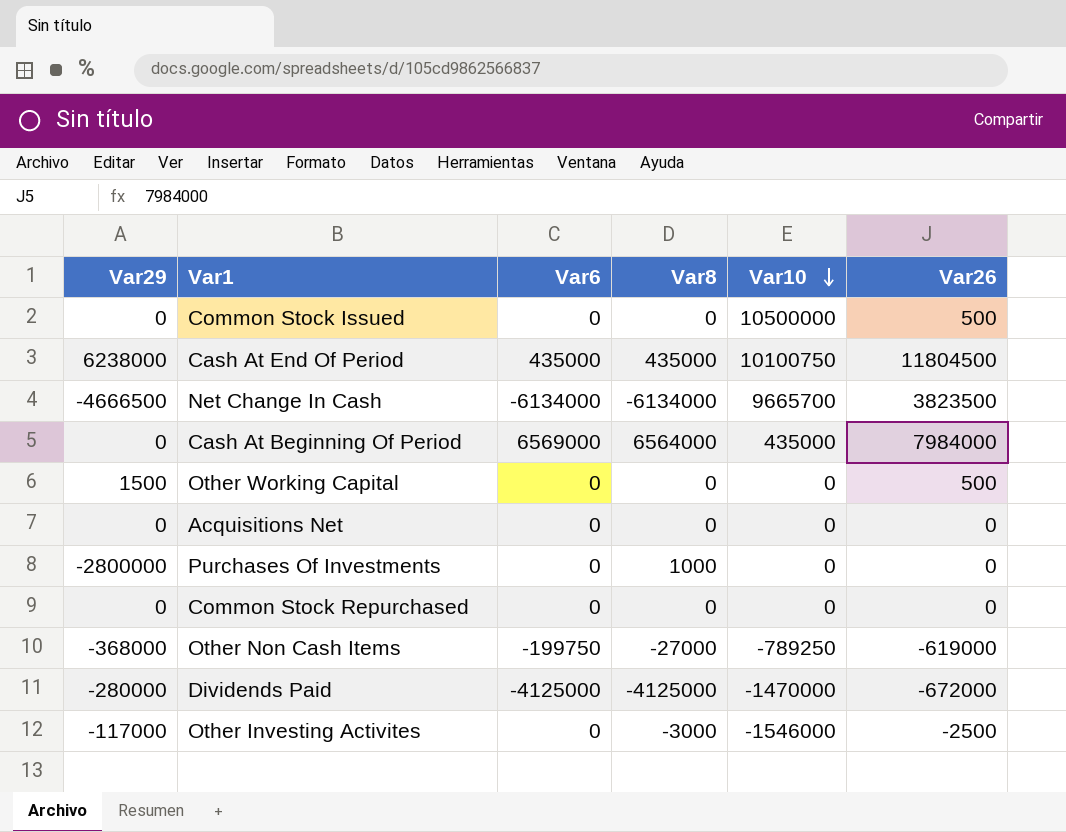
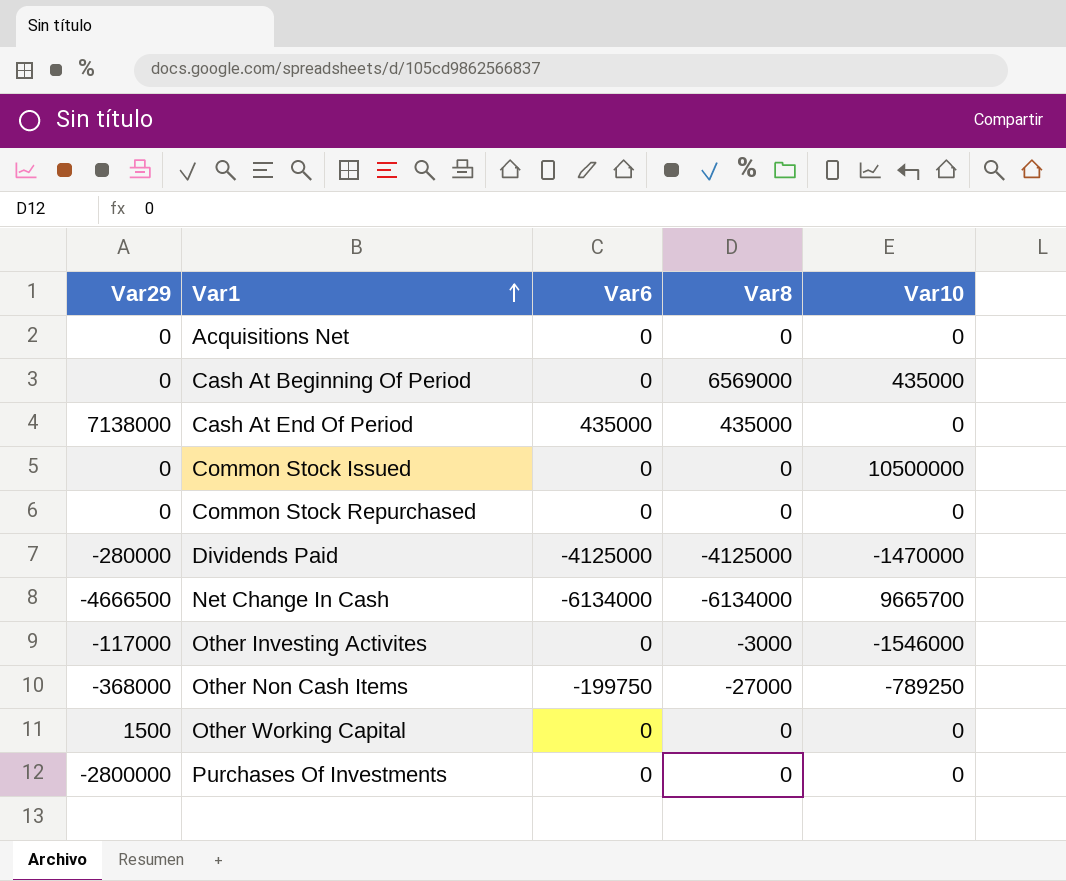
row order: Var10 descending -> Var1 ascending
column Var26 | position: 6 -> none
Cash At Beginning Of Period | Var6: 6569000 -> 0
Cash At Beginning Of Period | Var8: 6564000 -> 6569000
Cash At End Of Period | Var29: 6238000 -> 7138000
Cash At End Of Period | Var10: 10100750 -> 0
Purchases Of Investments | Var8: 1000 -> 0

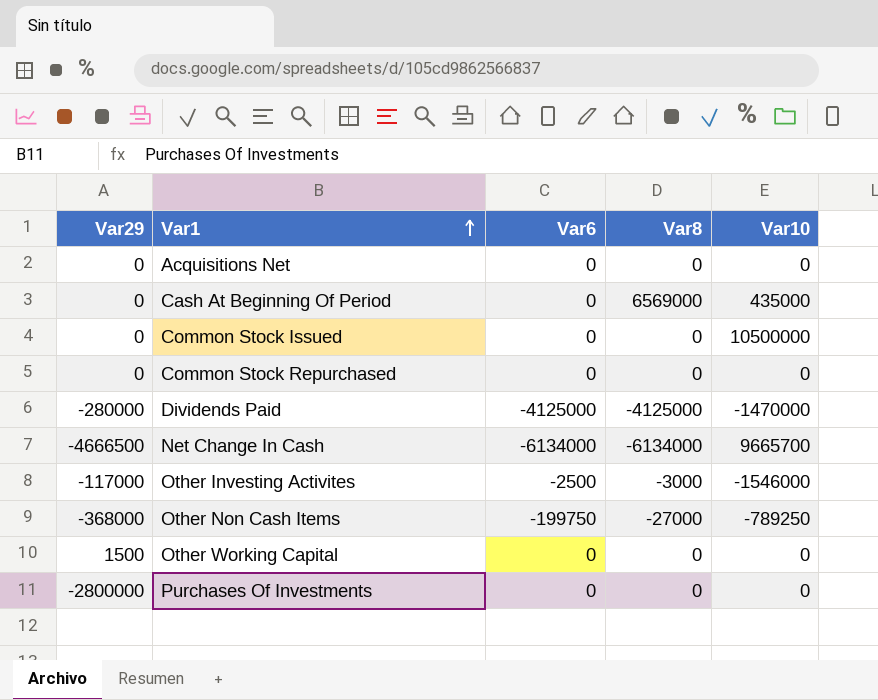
row Cash At End Of Period: 7138000 | 435000 | 435000 | 0 -> none
Other Investing Activites | Var6: 0 -> -2500

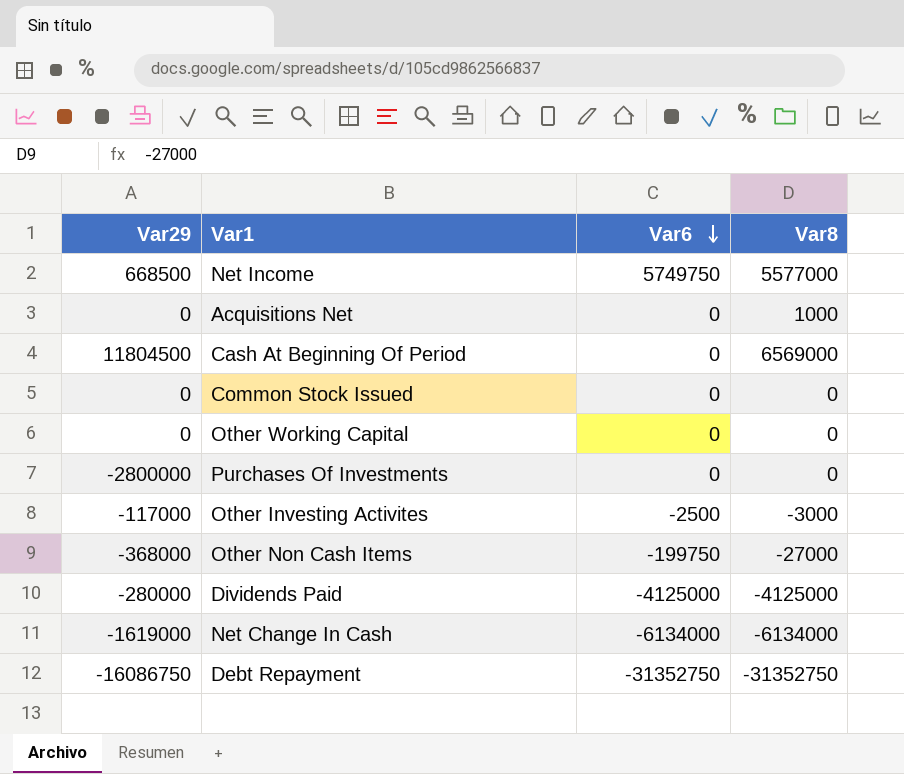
row order: Var1 ascending -> Var6 descending
column Var10 | position: 5 -> none
row Common Stock Repurchased: 0 | 0 | 0 | 0 -> none
row Net Income: none -> 668500 | 5749750 | 5577000
Acquisitions Net | Var8: 0 -> 1000
Cash At Beginning Of Period | Var29: 0 -> 11804500
Other Working Capital | Var29: 1500 -> 0
Net Change In Cash | Var29: -4666500 -> -1619000
row Debt Repayment: none -> -16086750 | -31352750 | -31352750

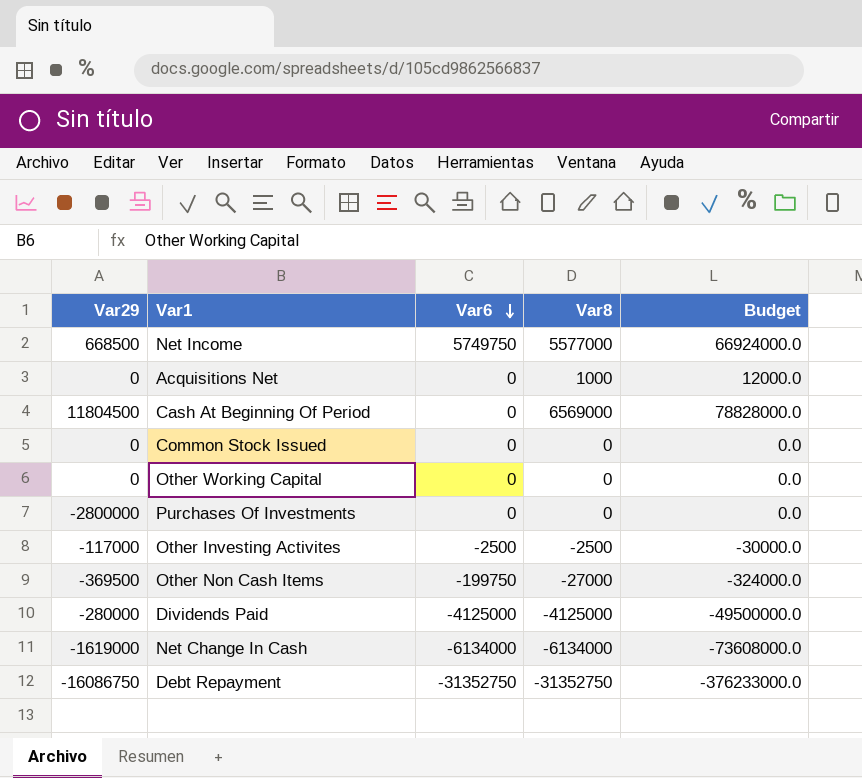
column Budget | formula: none -> [Var8] * 12
Other Investing Activites | Var8: -3000 -> -2500
Other Non Cash Items | Var29: -368000 -> -369500

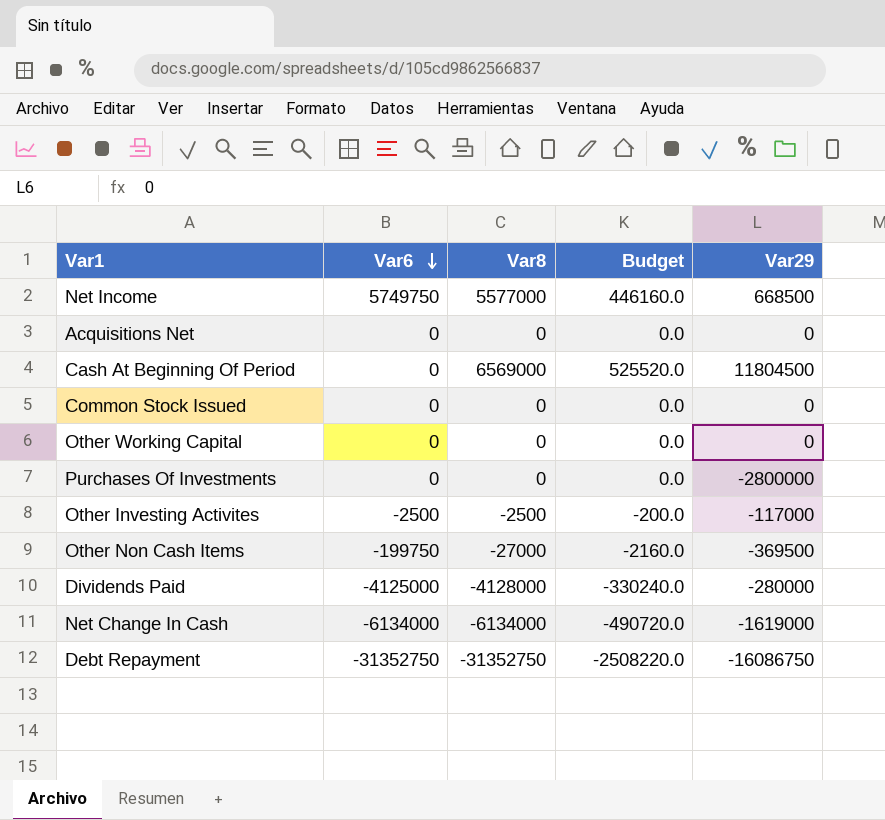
column Budget | formula: [Var8] * 12 -> [Var8] * 0.08
column Var29 | position: 1 -> 5
Acquisitions Net | Var8: 1000 -> 0
Dividends Paid | Var8: -4125000 -> -4128000

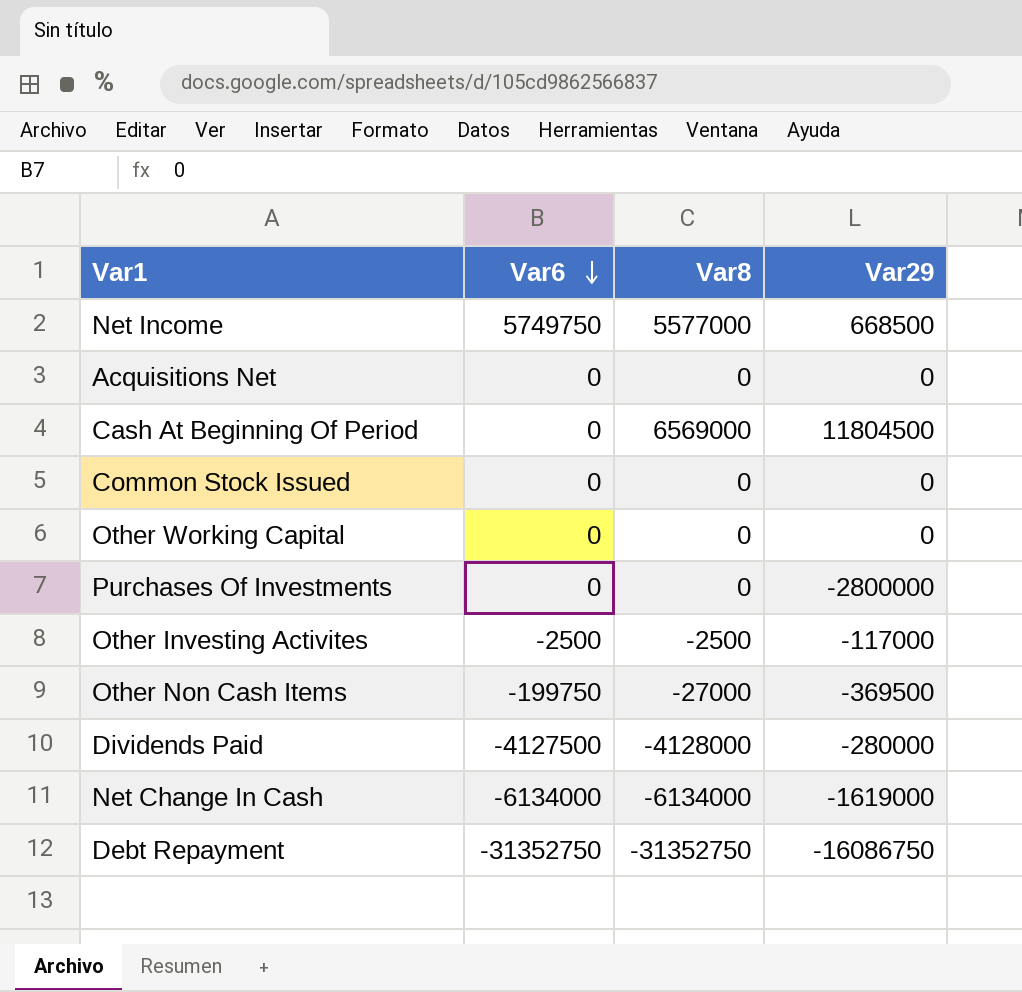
column Budget | formula: [Var8] * 0.08 -> none
Dividends Paid | Var6: -4125000 -> -4127500

